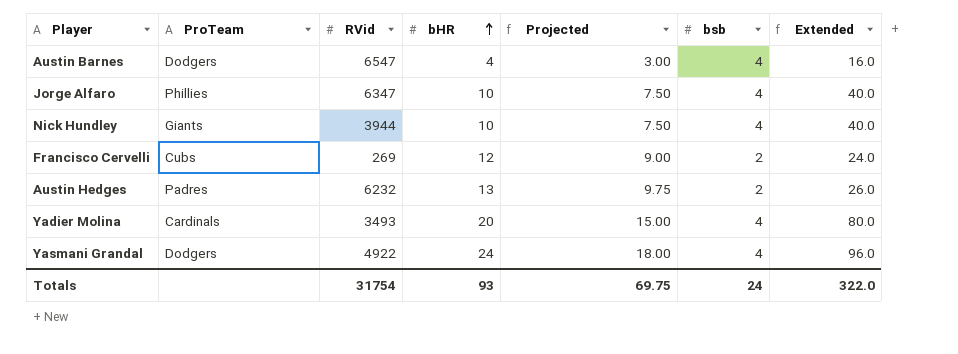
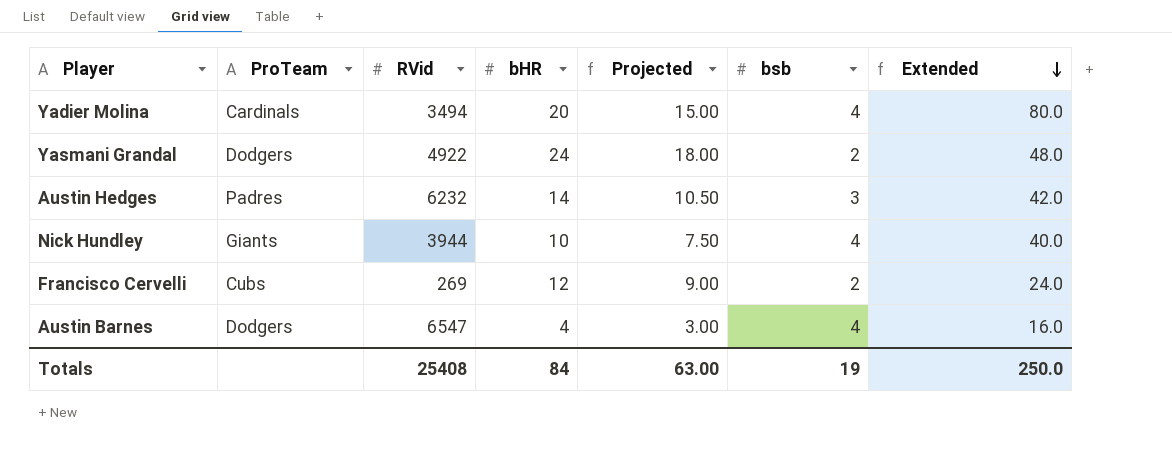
row order: bHR ascending -> Extended descending
row Jorge Alfaro: Phillies | 6347 | 10 | 7.50 | 4 | 40.0 -> none
Yadier Molina | RVid: 3493 -> 3494
Yasmani Grandal | bsb: 4 -> 2
Yasmani Grandal | Extended: 96.0 -> 48.0
Austin Hedges | bHR: 13 -> 14
Austin Hedges | Projected: 9.75 -> 10.50
Austin Hedges | bsb: 2 -> 3
Austin Hedges | Extended: 26.0 -> 42.0
Totals | RVid: 31754 -> 25408
Totals | bHR: 93 -> 84
Totals | Projected: 69.75 -> 63.00
Totals | bsb: 24 -> 19
Totals | Extended: 322.0 -> 250.0

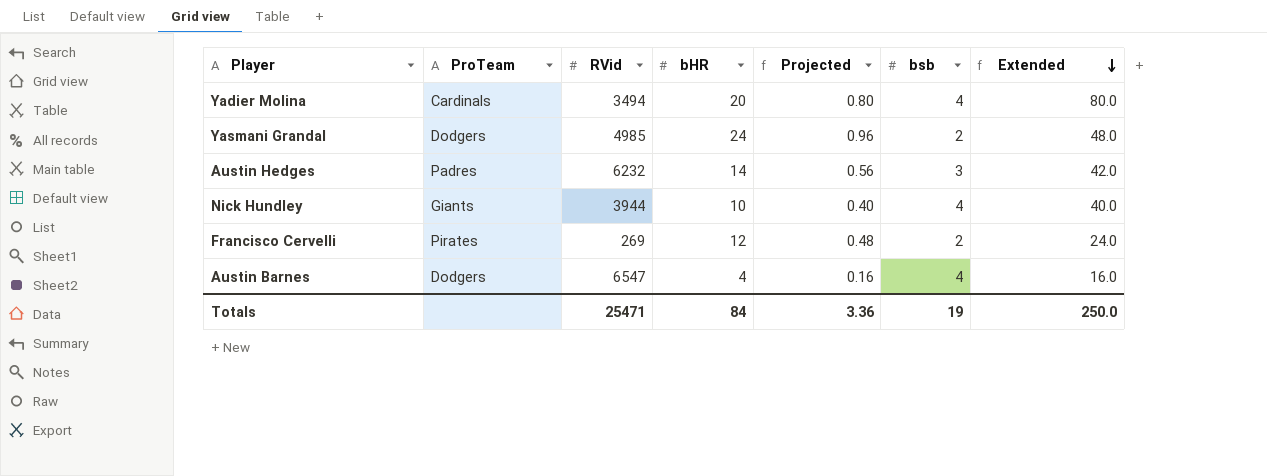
column Projected | formula: [bHR] * 0.75 -> [bHR] * 0.04
Yasmani Grandal | RVid: 4922 -> 4985
Francisco Cervelli | ProTeam: Cubs -> Pirates
Totals | RVid: 25408 -> 25471
Totals | Projected: 63.00 -> 3.36

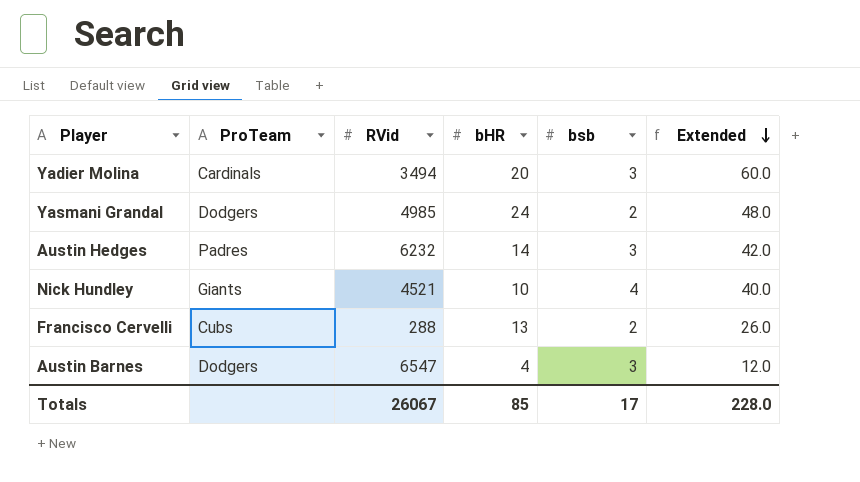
column Projected | formula: [bHR] * 0.04 -> none
Yadier Molina | bsb: 4 -> 3
Yadier Molina | Extended: 80.0 -> 60.0
Nick Hundley | RVid: 3944 -> 4521
Francisco Cervelli | ProTeam: Pirates -> Cubs
Francisco Cervelli | RVid: 269 -> 288
Francisco Cervelli | bHR: 12 -> 13
Francisco Cervelli | Extended: 24.0 -> 26.0
Austin Barnes | bsb: 4 -> 3
Austin Barnes | Extended: 16.0 -> 12.0
Totals | RVid: 25471 -> 26067
Totals | bHR: 84 -> 85
Totals | bsb: 19 -> 17
Totals | Extended: 250.0 -> 228.0

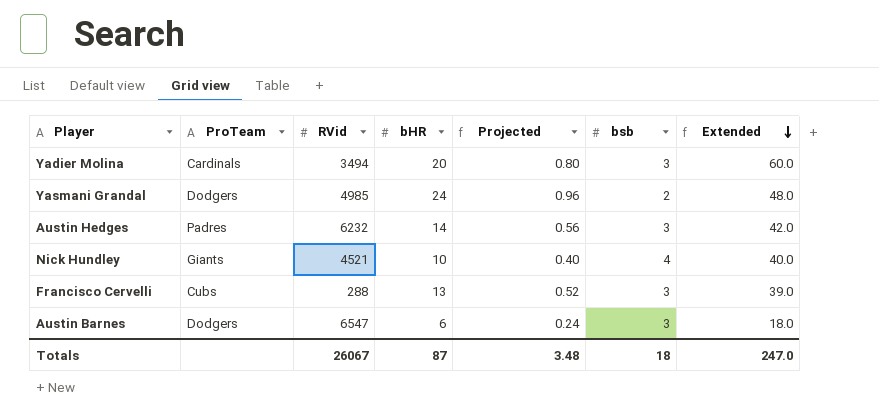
column Projected | formula: none -> [bHR] * 0.04
Francisco Cervelli | bsb: 2 -> 3
Francisco Cervelli | Extended: 26.0 -> 39.0
Austin Barnes | bHR: 4 -> 6
Austin Barnes | Extended: 12.0 -> 18.0
Totals | bHR: 85 -> 87
Totals | bsb: 17 -> 18
Totals | Extended: 228.0 -> 247.0

